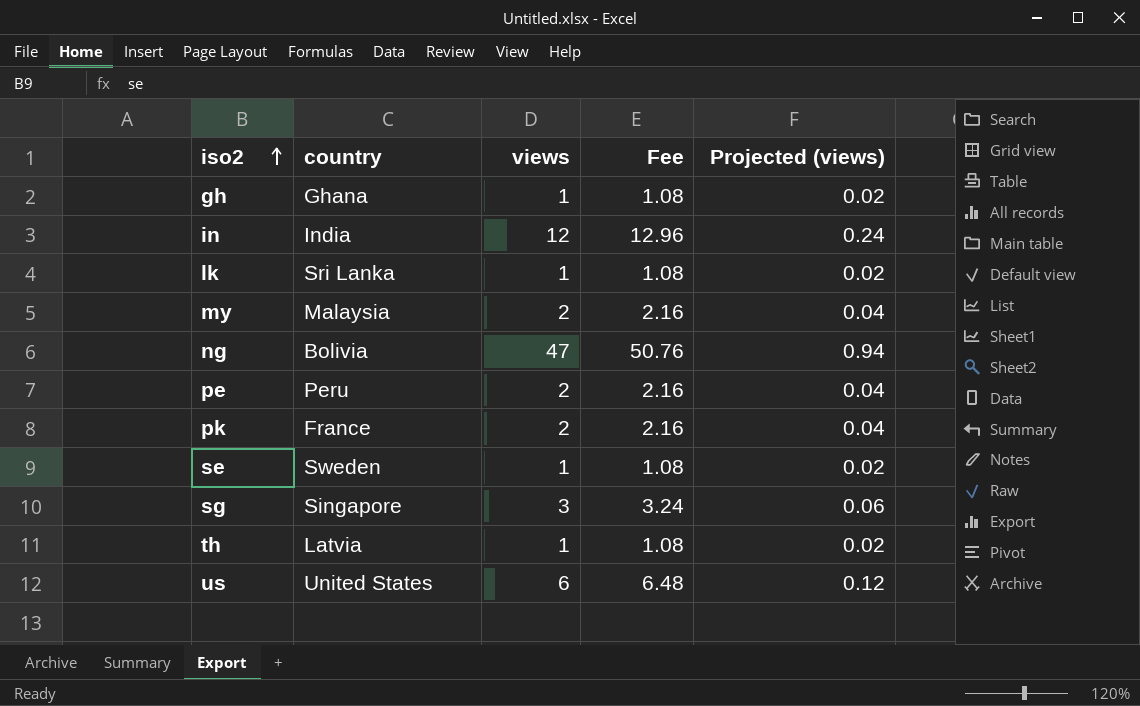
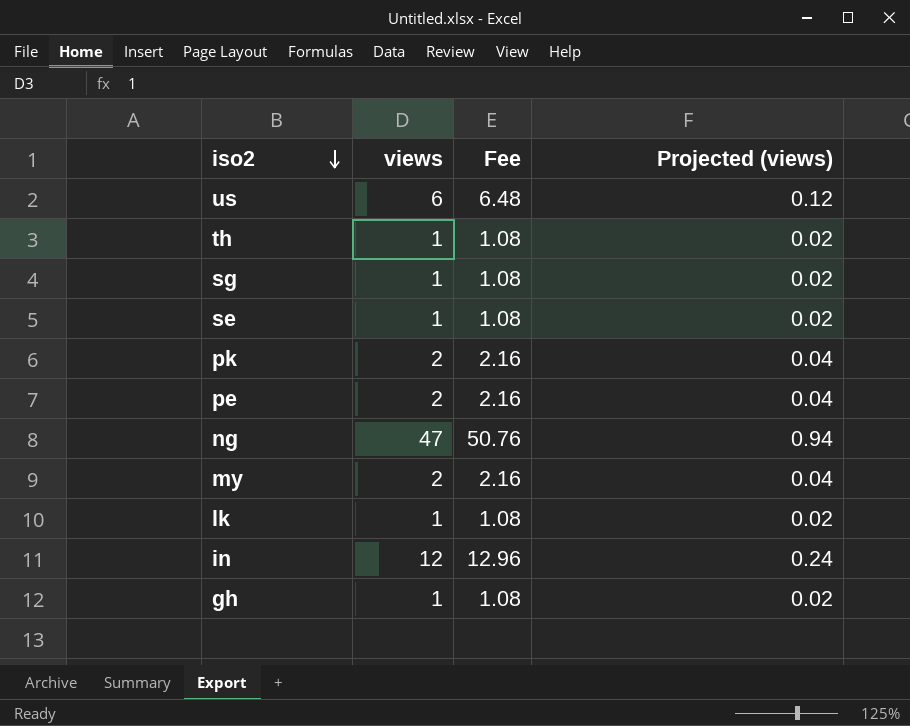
row order: iso2 ascending -> iso2 descending
column country | position: 2 -> none
sg | views: 3 -> 1
sg | Fee: 3.24 -> 1.08
sg | Projected (views): 0.06 -> 0.02

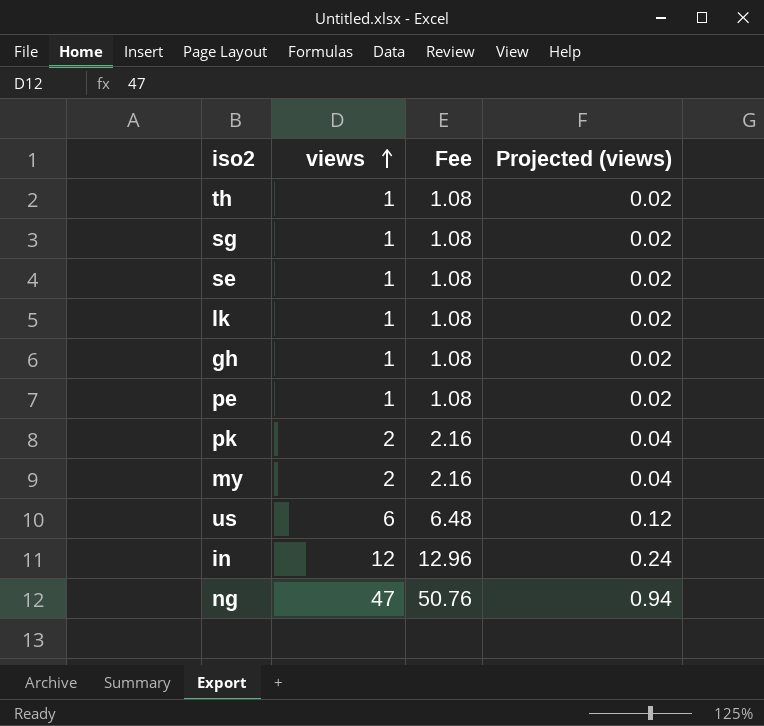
row order: iso2 descending -> views ascending
pe | views: 2 -> 1
pe | Fee: 2.16 -> 1.08
pe | Projected (views): 0.04 -> 0.02

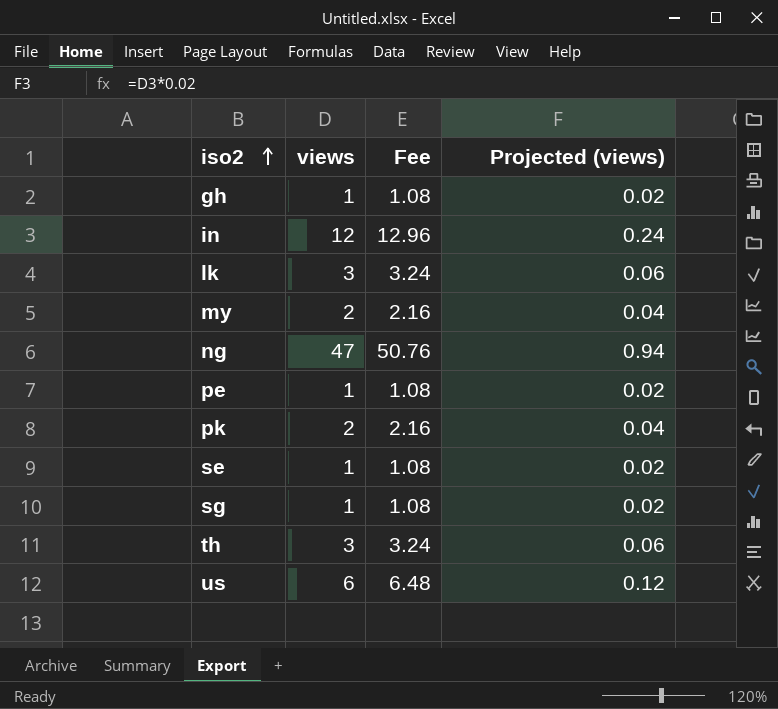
row order: views ascending -> iso2 ascending
lk | views: 1 -> 3
lk | Fee: 1.08 -> 3.24
lk | Projected (views): 0.02 -> 0.06
th | views: 1 -> 3
th | Fee: 1.08 -> 3.24
th | Projected (views): 0.02 -> 0.06

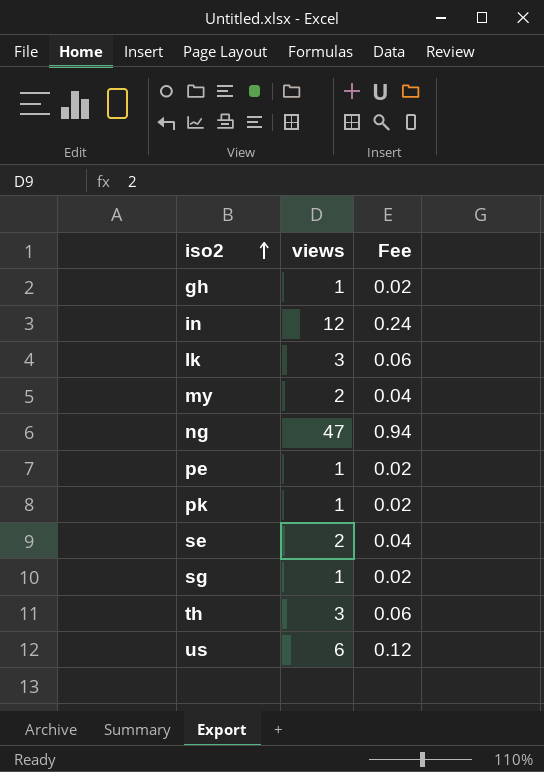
column Projected (views) | formula: [views] * 0.02 -> none
column Fee | formula: [views] * 1.08 -> [views] * 0.02
pk | views: 2 -> 1
se | views: 1 -> 2

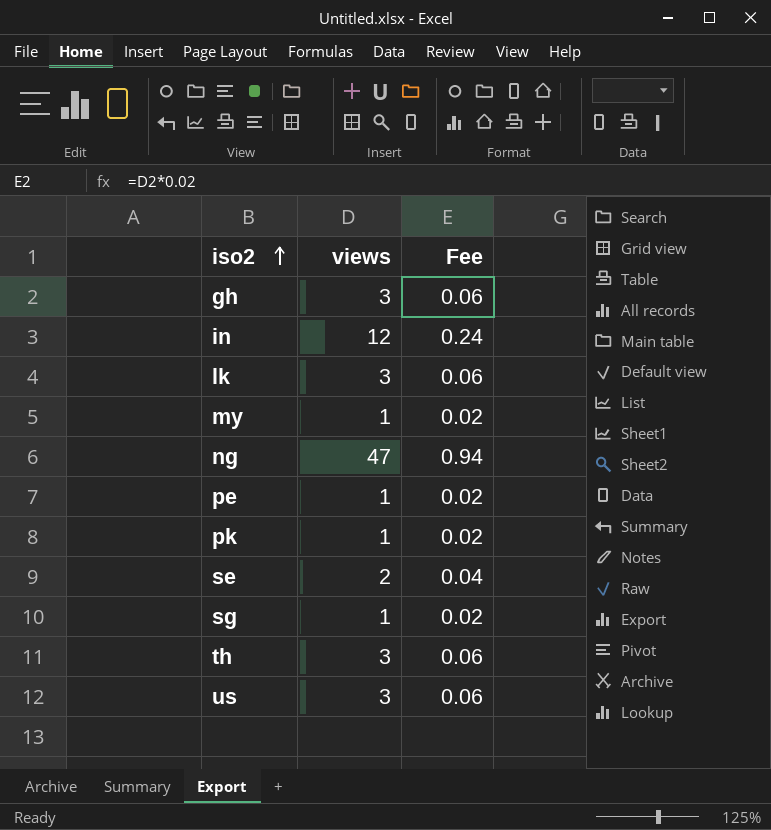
gh | views: 1 -> 3
gh | Fee: 0.02 -> 0.06
my | views: 2 -> 1
my | Fee: 0.04 -> 0.02
us | views: 6 -> 3
us | Fee: 0.12 -> 0.06

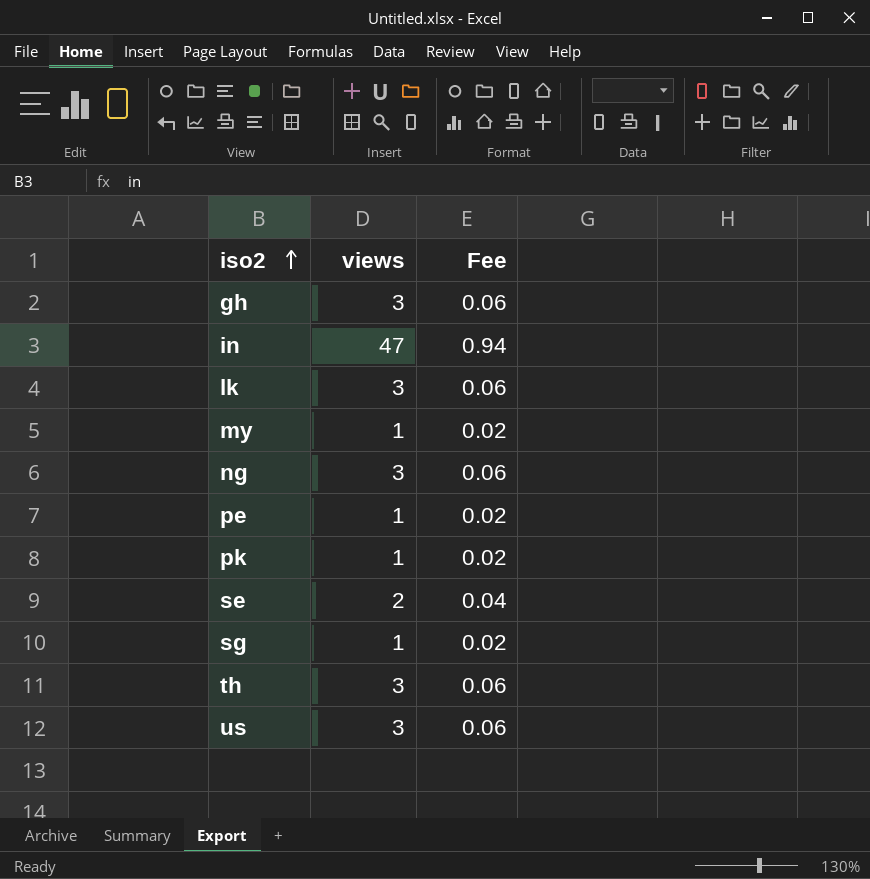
in | views: 12 -> 47
in | Fee: 0.24 -> 0.94
ng | views: 47 -> 3
ng | Fee: 0.94 -> 0.06

